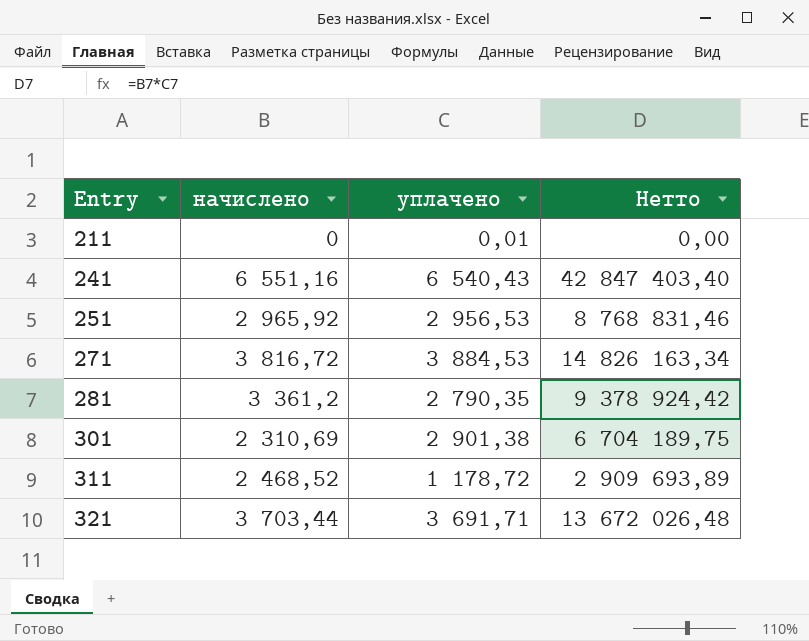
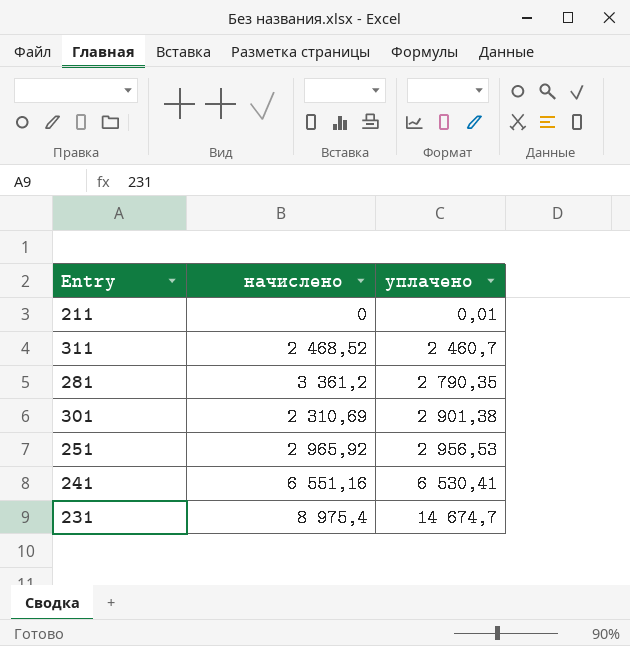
row order: Entry ascending -> уплачено ascending
column Нетто | formula: [начислено] * [уплачено] -> none
row 271: 3 816,72 | 3 884,53 | 14 826 163,34 -> none
row 321: 3 703,44 | 3 691,71 | 13 672 026,48 -> none
311 | уплачено: 1 178,72 -> 2 460,7
241 | уплачено: 6 540,43 -> 6 530,41
row 231: none -> 8 975,4 | 14 674,7

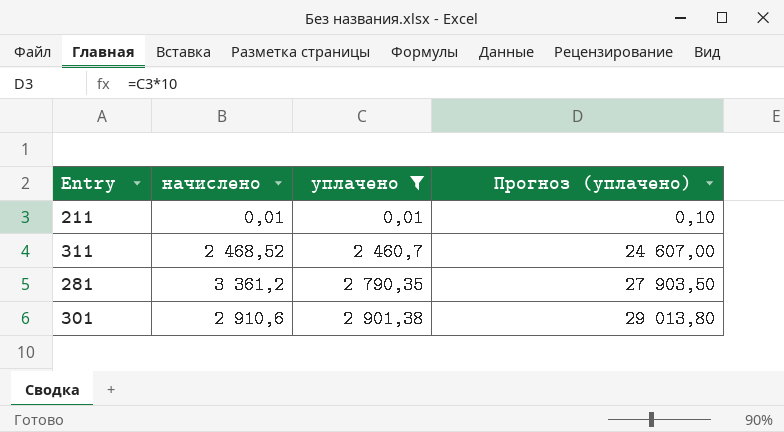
filter: none -> уплачено <= 2 901,38
column Прогноз (уплачено) | formula: none -> [уплачено] * 10
211 | начислено: 0 -> 0,01
301 | начислено: 2 310,69 -> 2 910,6

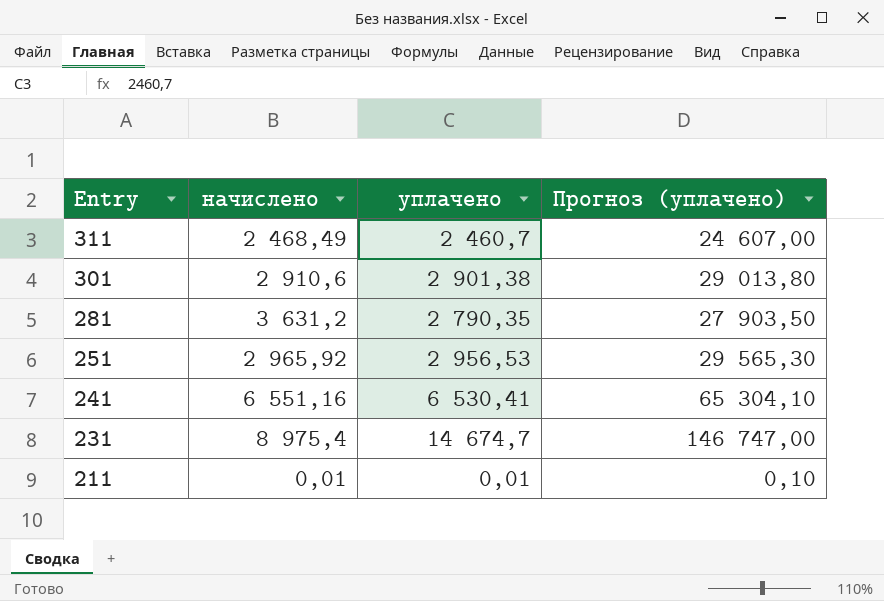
filter: уплачено <= 2 901,38 -> none
row order: уплачено ascending -> Entry descending
311 | начислено: 2 468,52 -> 2 468,49
281 | начислено: 3 361,2 -> 3 631,2

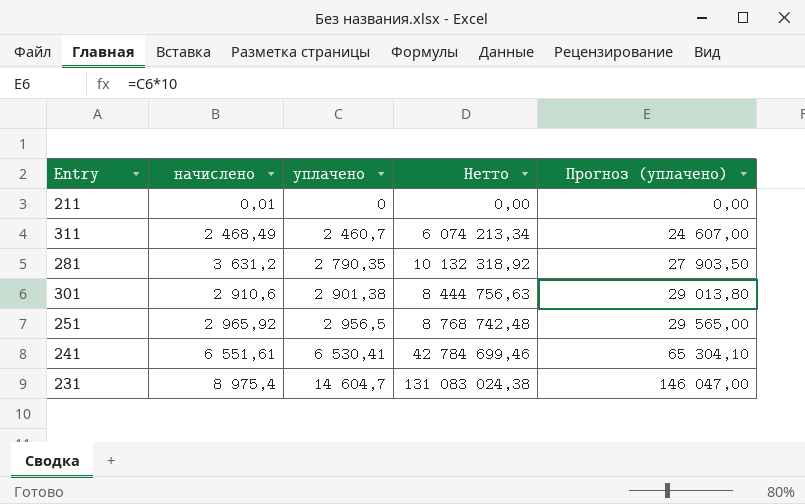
row order: Entry descending -> уплачено ascending
column Нетто | formula: none -> [начислено] * [уплачено]
211 | уплачено: 0,01 -> 0
211 | Прогноз (уплачено): 0,10 -> 0,00
251 | уплачено: 2 956,53 -> 2 956,5
251 | Прогноз (уплачено): 29 565,30 -> 29 565,00
241 | начислено: 6 551,16 -> 6 551,61
231 | уплачено: 14 674,7 -> 14 604,7
231 | Прогноз (уплачено): 146 747,00 -> 146 047,00

